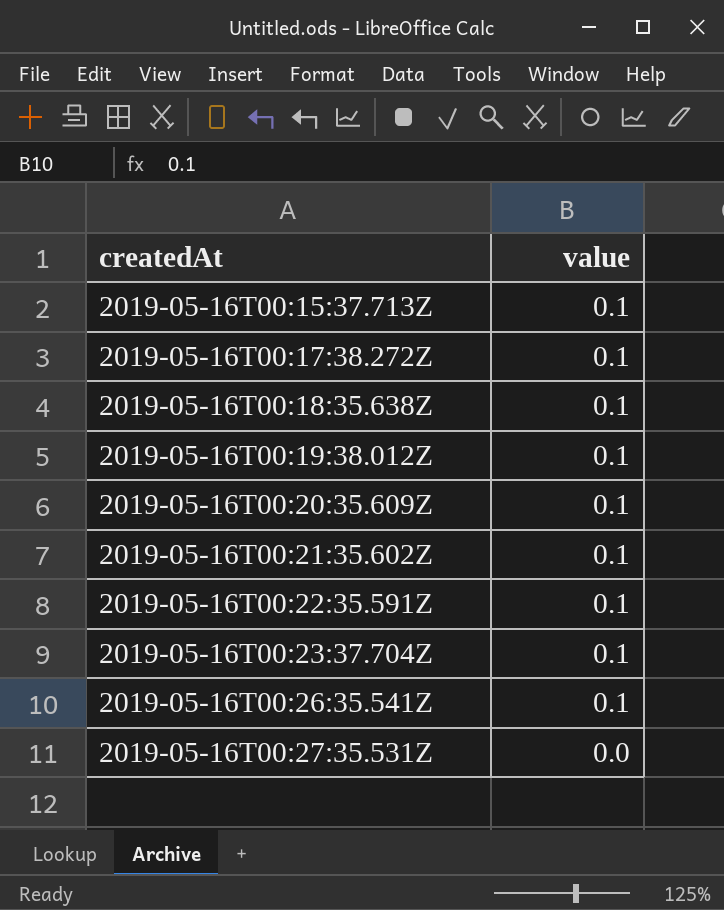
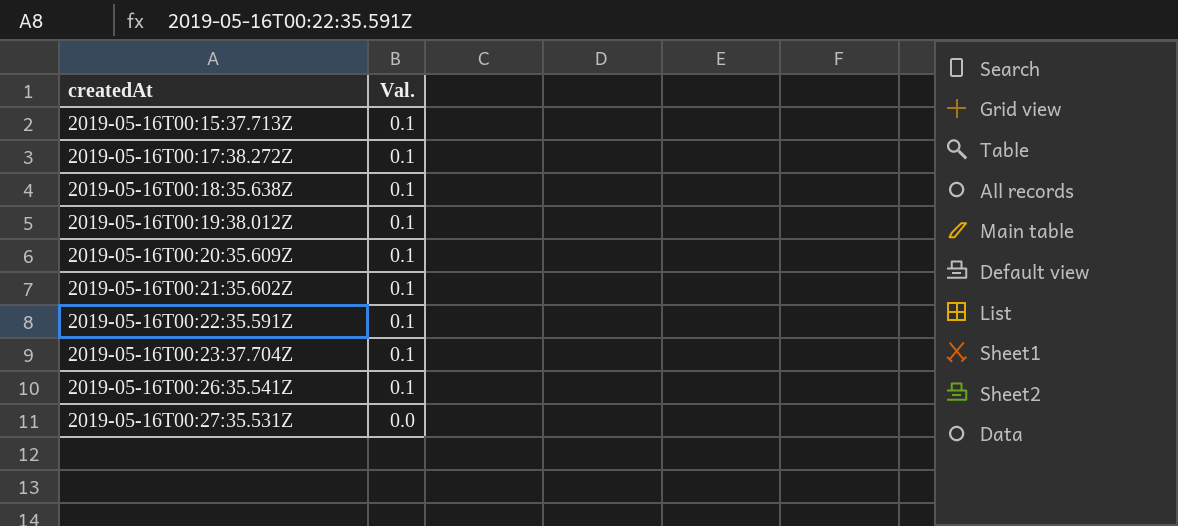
column name: value -> Val.

